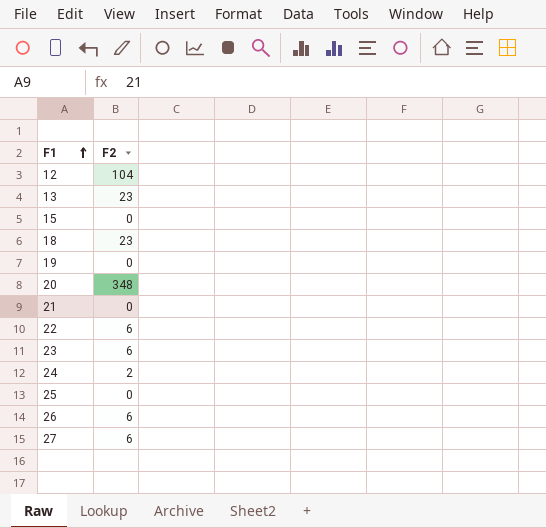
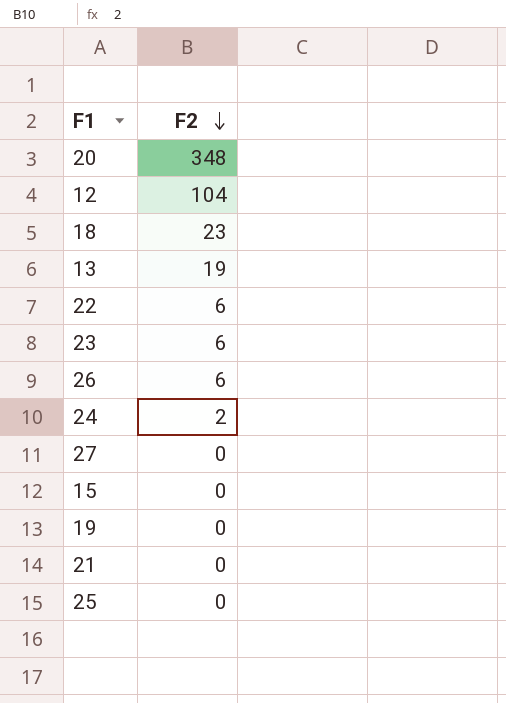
row order: F1 ascending -> F2 descending
13 | F2: 23 -> 19
27 | F2: 6 -> 0

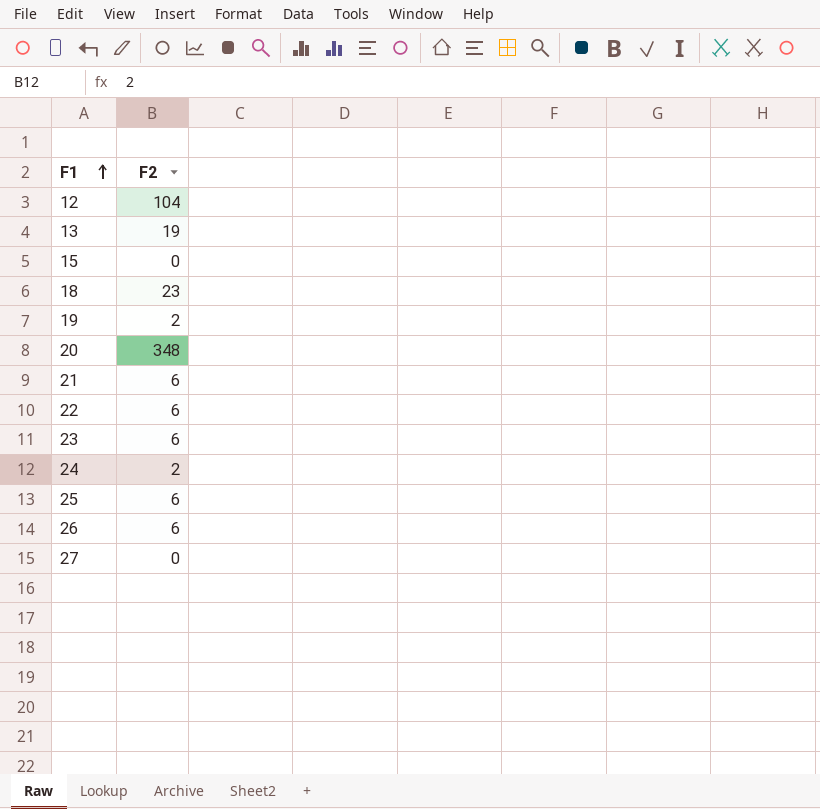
row order: F2 descending -> F1 ascending
19 | F2: 0 -> 2
21 | F2: 0 -> 6
25 | F2: 0 -> 6

